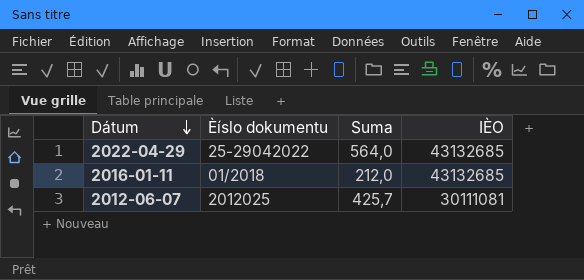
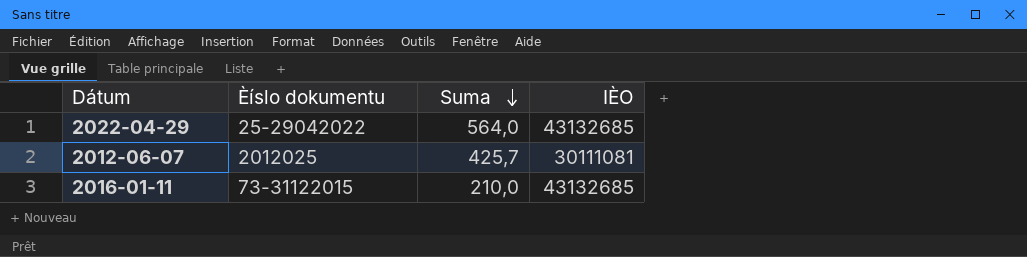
row order: Dátum descending -> Suma descending
2016-01-11 | Èíslo dokumentu: 01/2018 -> 73-31122015
2016-01-11 | Suma: 212,0 -> 210,0

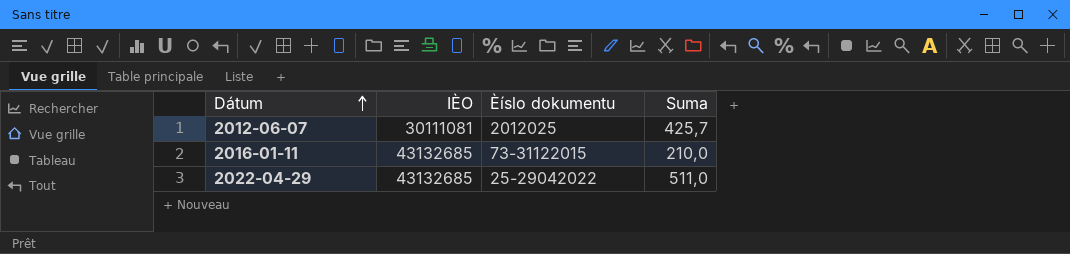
row order: Suma descending -> Dátum ascending
column IÈO | position: 4 -> 2
2022-04-29 | Suma: 564,0 -> 511,0

